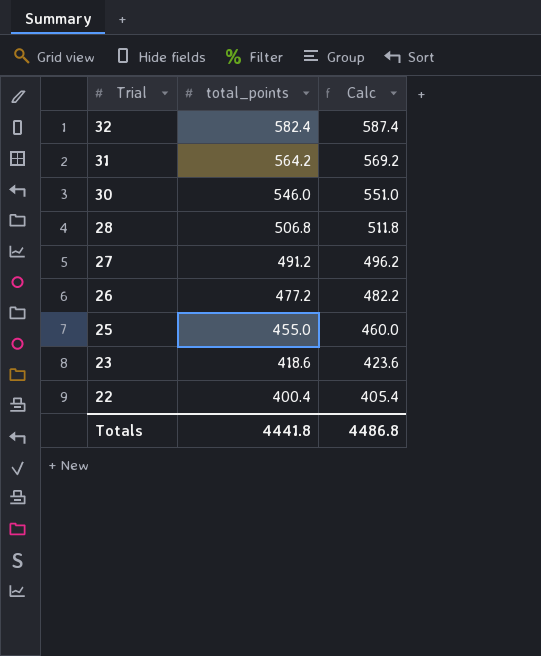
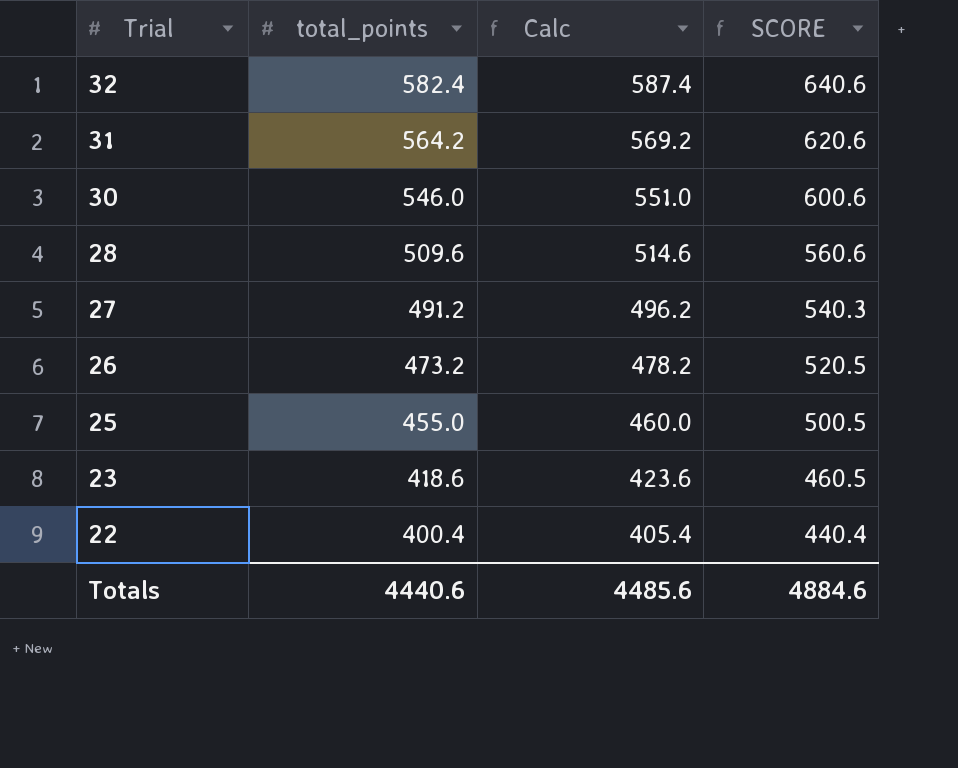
column SCORE | formula: none -> [total_points] * 1.1
28 | total_points: 506.8 -> 509.6
28 | Calc: 511.8 -> 514.6
26 | total_points: 477.2 -> 473.2
26 | Calc: 482.2 -> 478.2
Totals | total_points: 4441.8 -> 4440.6
Totals | Calc: 4486.8 -> 4485.6

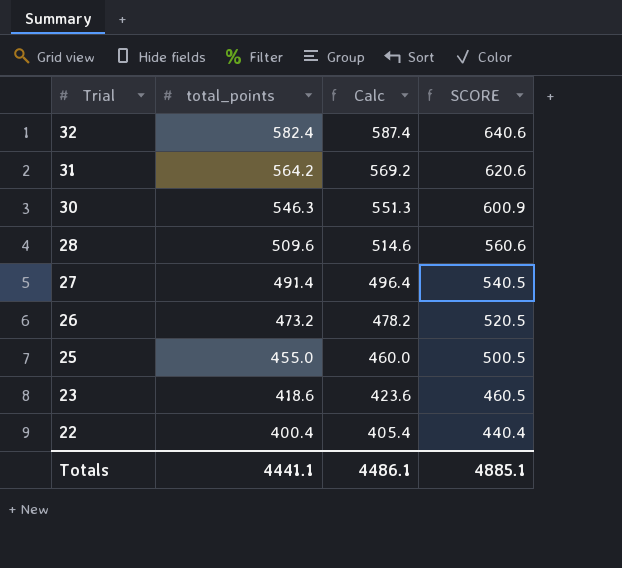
30 | total_points: 546.0 -> 546.3
30 | Calc: 551.0 -> 551.3
30 | SCORE: 600.6 -> 600.9
27 | total_points: 491.2 -> 491.4
27 | Calc: 496.2 -> 496.4
27 | SCORE: 540.3 -> 540.5
Totals | total_points: 4440.6 -> 4441.1
Totals | Calc: 4485.6 -> 4486.1
Totals | SCORE: 4884.6 -> 4885.1

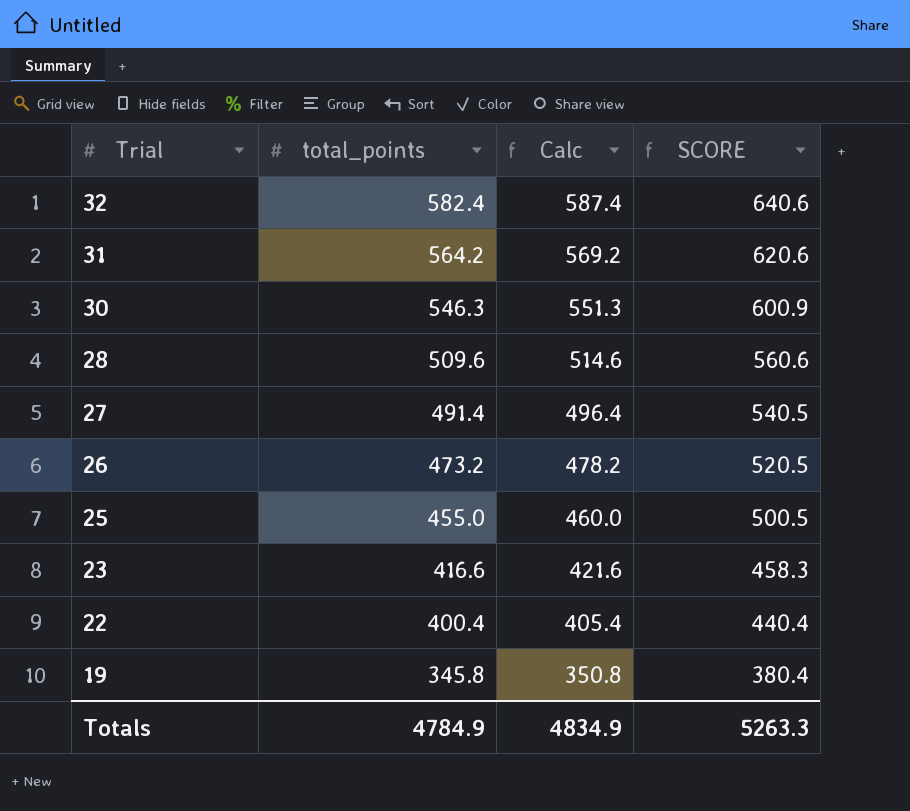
23 | total_points: 418.6 -> 416.6
23 | Calc: 423.6 -> 421.6
23 | SCORE: 460.5 -> 458.3
row 19: none -> 345.8 | 350.8 | 380.4
Totals | total_points: 4441.1 -> 4784.9
Totals | Calc: 4486.1 -> 4834.9
Totals | SCORE: 4885.1 -> 5263.3

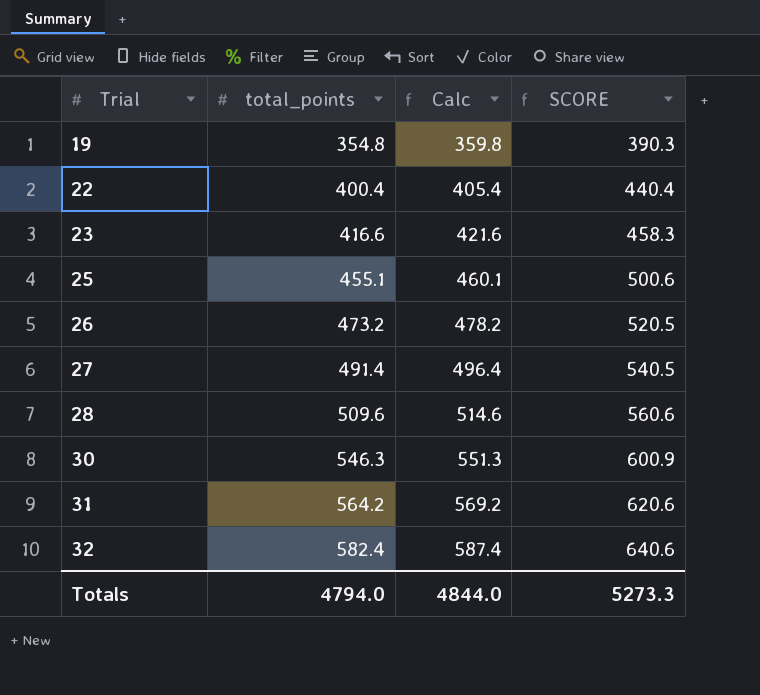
row order: Trial descending -> Trial ascending
19 | total_points: 345.8 -> 354.8
19 | Calc: 350.8 -> 359.8
19 | SCORE: 380.4 -> 390.3
25 | total_points: 455.0 -> 455.1
25 | Calc: 460.0 -> 460.1
25 | SCORE: 500.5 -> 500.6
Totals | total_points: 4784.9 -> 4794.0
Totals | Calc: 4834.9 -> 4844.0
Totals | SCORE: 5263.3 -> 5273.3

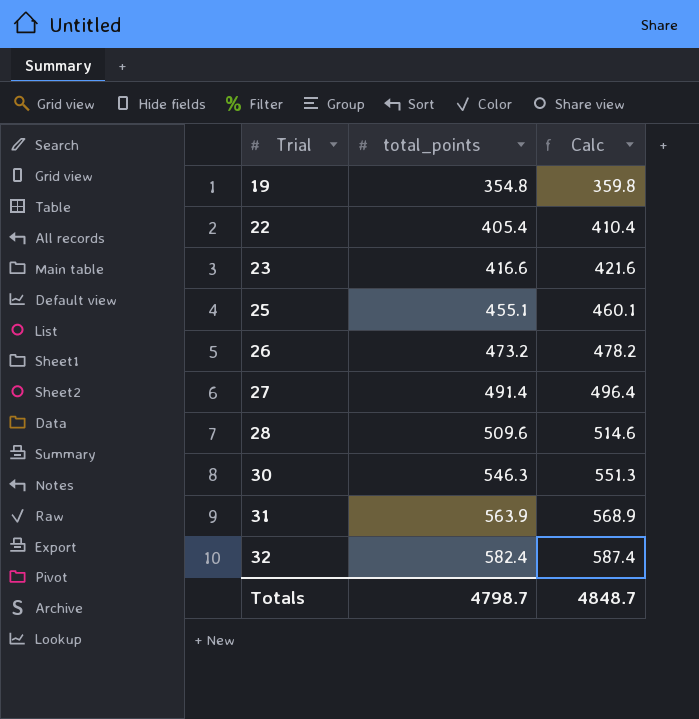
column SCORE | formula: [total_points] * 1.1 -> none
22 | total_points: 400.4 -> 405.4
22 | Calc: 405.4 -> 410.4
31 | total_points: 564.2 -> 563.9
31 | Calc: 569.2 -> 568.9
Totals | total_points: 4794.0 -> 4798.7
Totals | Calc: 4844.0 -> 4848.7

